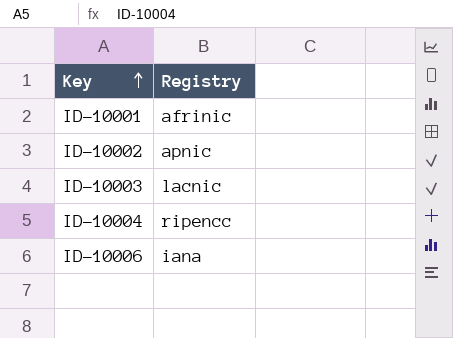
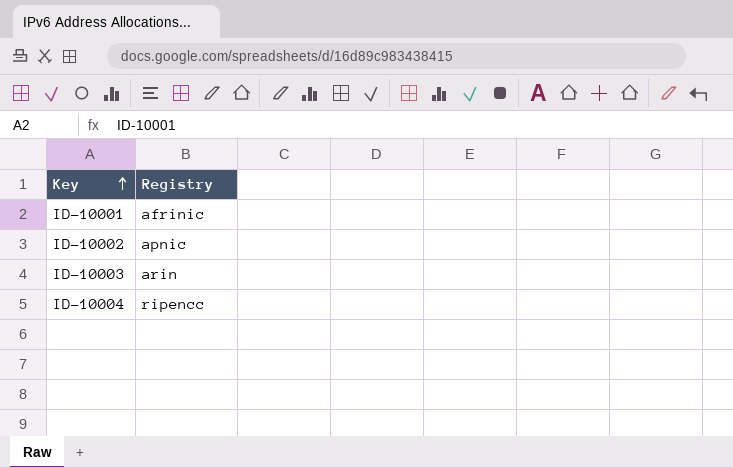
row ID-10006: iana -> none
ID-10003 | Registry: lacnic -> arin

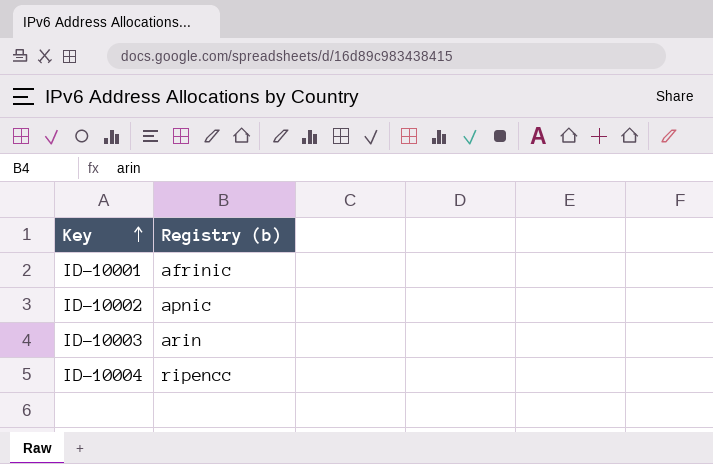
column name: Registry -> Registry (b)

